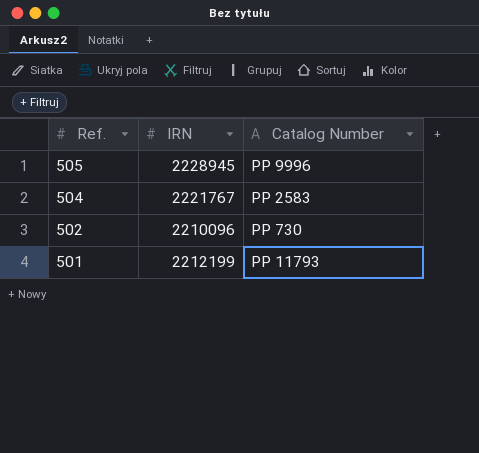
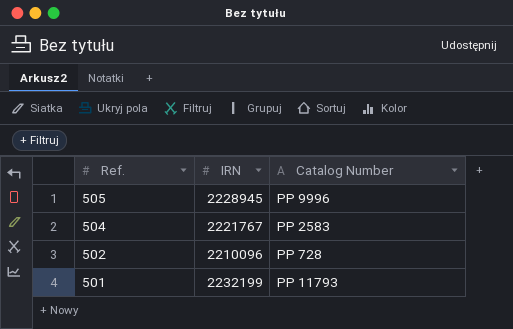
502 | Catalog Number: PP 730 -> PP 728
501 | IRN: 2212199 -> 2232199

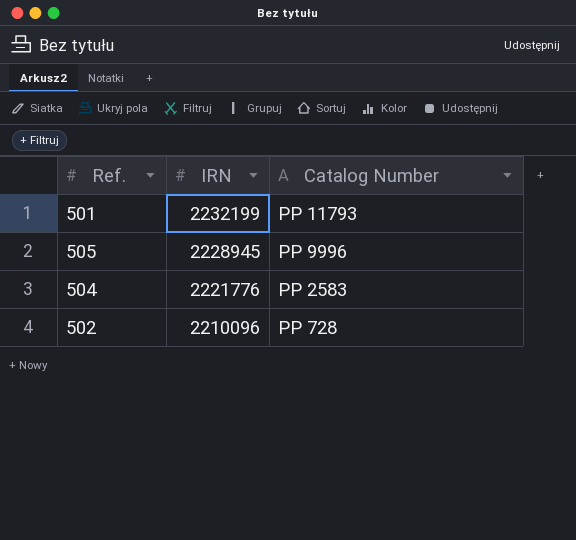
row order: Ref. descending -> IRN descending
504 | IRN: 2221767 -> 2221776

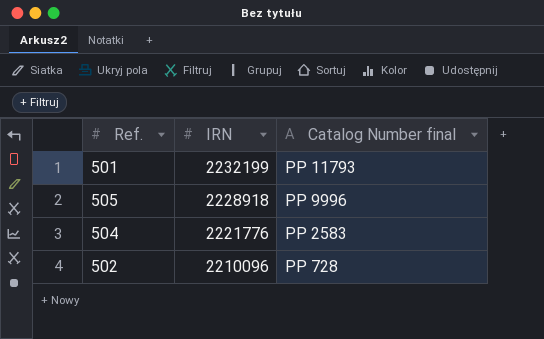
column name: Catalog Number -> Catalog Number final
505 | IRN: 2228945 -> 2228918

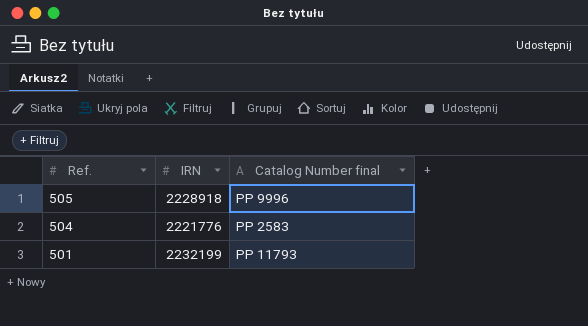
row order: IRN descending -> Ref. descending
row 502: 2210096 | PP 728 -> none

